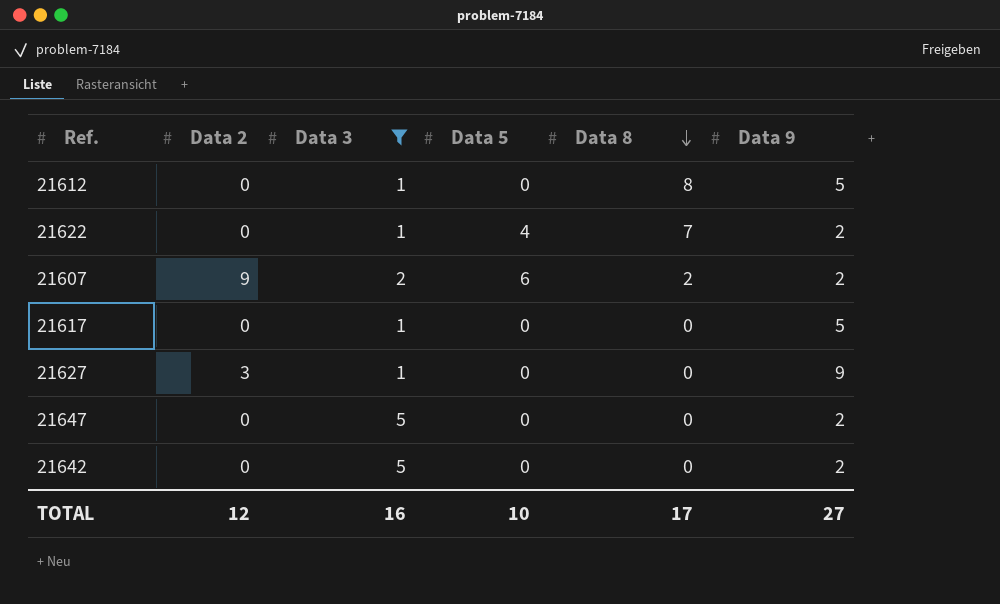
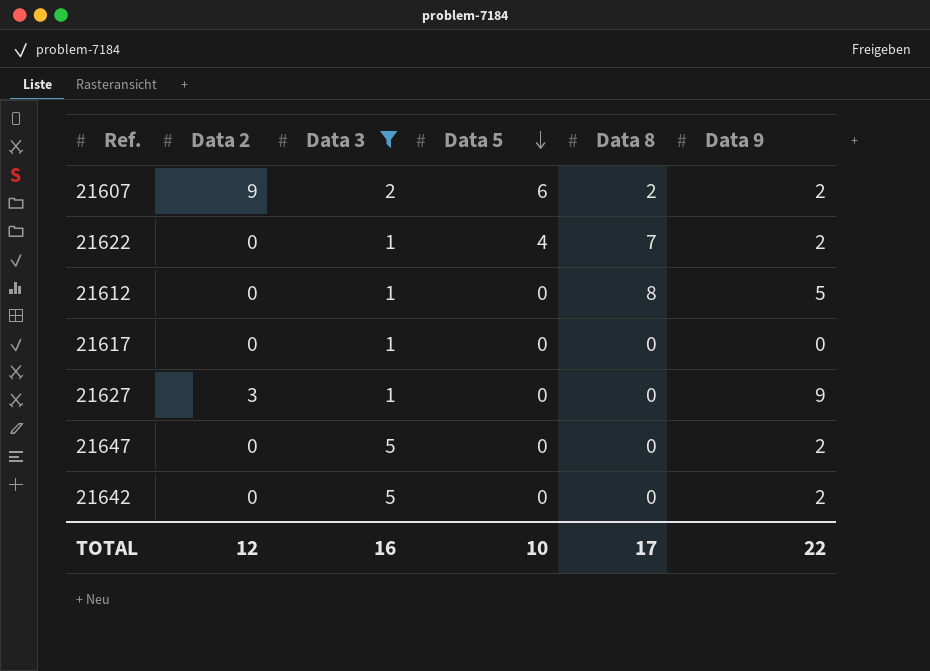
row order: Data 8 descending -> Data 5 descending
21617 | Data 9: 5 -> 0
TOTAL | Data 9: 27 -> 22

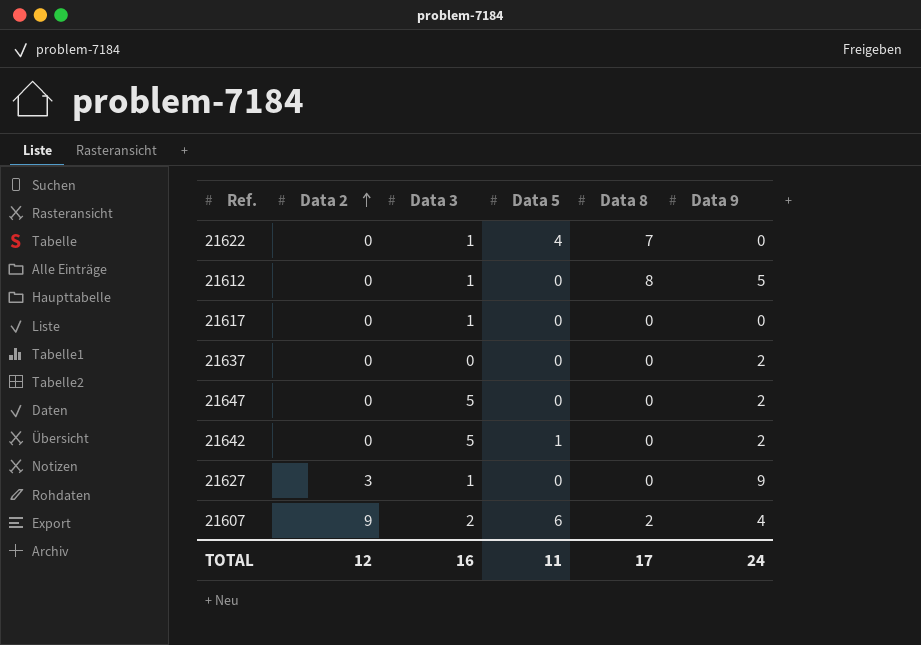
filter: Data 3 != 0 -> none
row order: Data 5 descending -> Data 2 ascending
21622 | Data 9: 2 -> 0
21642 | Data 5: 0 -> 1
21607 | Data 9: 2 -> 4
TOTAL | Data 5: 10 -> 11
TOTAL | Data 9: 22 -> 24

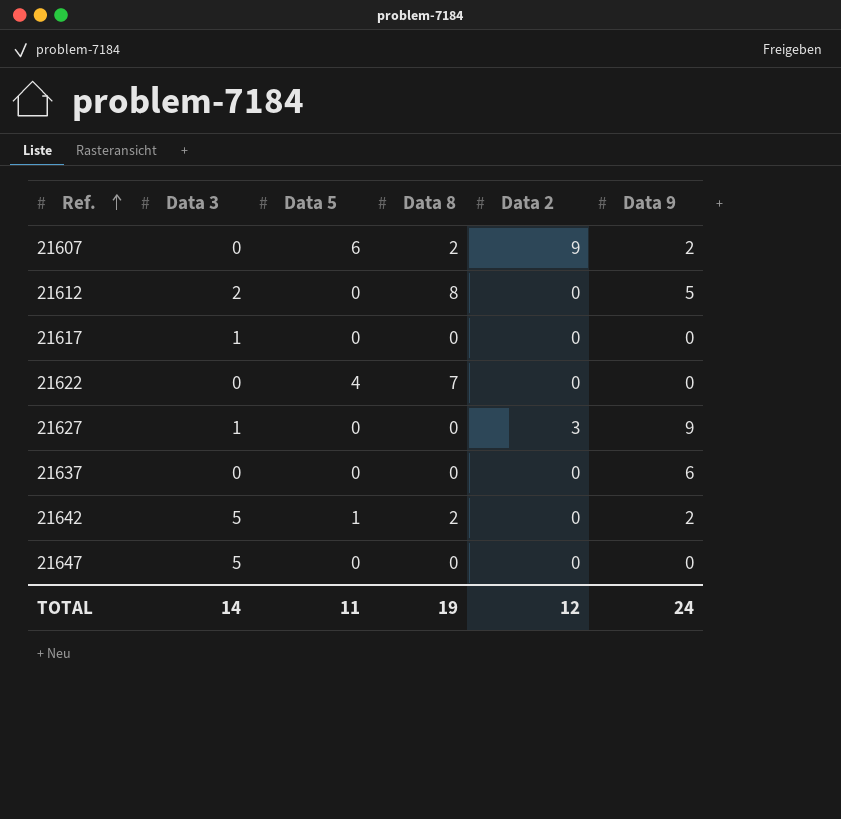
row order: Data 2 ascending -> Ref. ascending
column Data 2 | position: 2 -> 5
21607 | Data 3: 2 -> 0
21607 | Data 9: 4 -> 2
21612 | Data 3: 1 -> 2
21622 | Data 3: 1 -> 0
21637 | Data 9: 2 -> 6
21642 | Data 8: 0 -> 2
21647 | Data 9: 2 -> 0
TOTAL | Data 3: 16 -> 14
TOTAL | Data 8: 17 -> 19

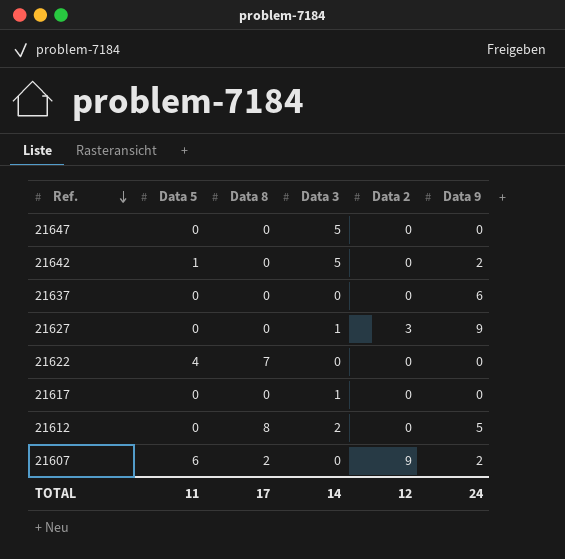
row order: Ref. ascending -> Ref. descending
column Data 3 | position: 2 -> 4
21642 | Data 8: 2 -> 0
TOTAL | Data 8: 19 -> 17

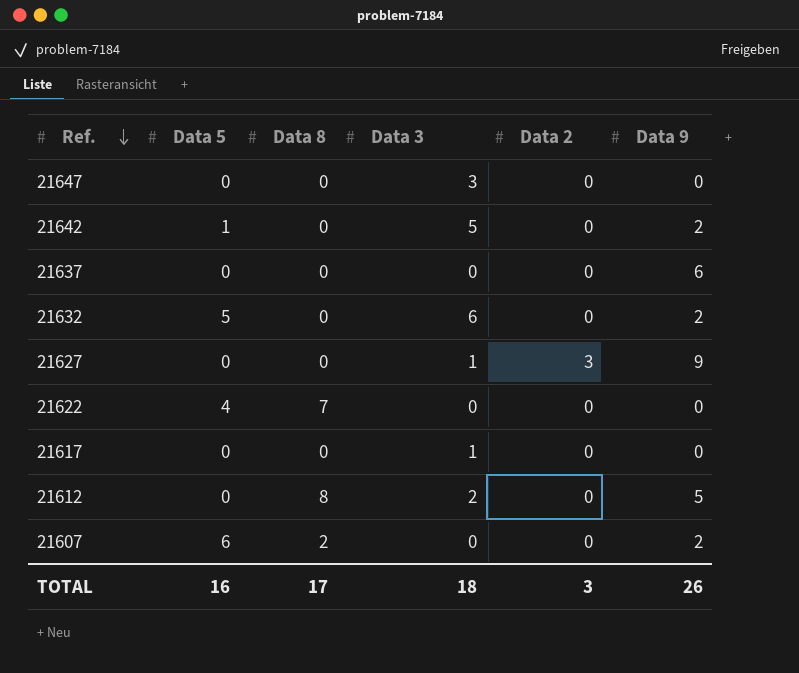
21647 | Data 3: 5 -> 3
row 21632: none -> 5 | 0 | 6 | 0 | 2
21607 | Data 2: 9 -> 0
TOTAL | Data 5: 11 -> 16
TOTAL | Data 3: 14 -> 18
TOTAL | Data 2: 12 -> 3
TOTAL | Data 9: 24 -> 26

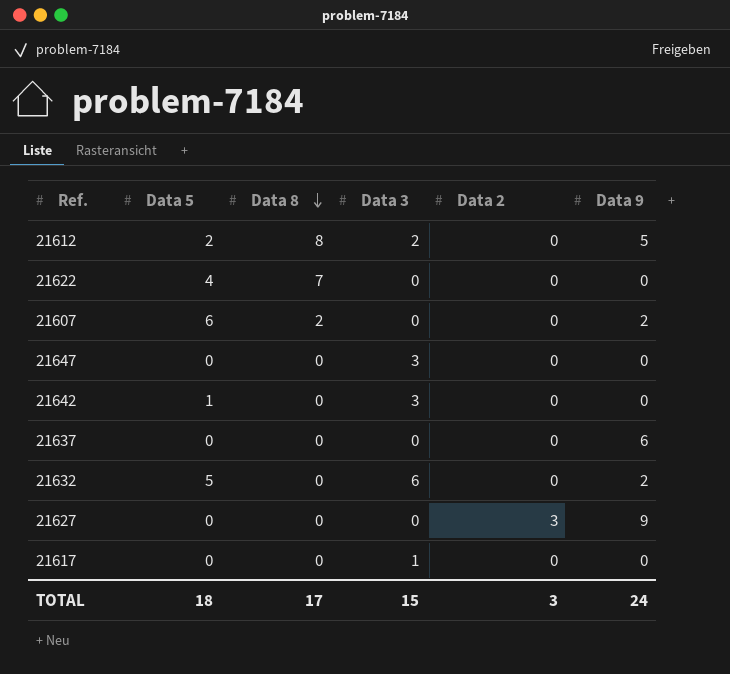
row order: Ref. descending -> Data 8 descending
21612 | Data 5: 0 -> 2
21642 | Data 3: 5 -> 3
21642 | Data 9: 2 -> 0
21627 | Data 3: 1 -> 0
TOTAL | Data 5: 16 -> 18
TOTAL | Data 3: 18 -> 15
TOTAL | Data 9: 26 -> 24

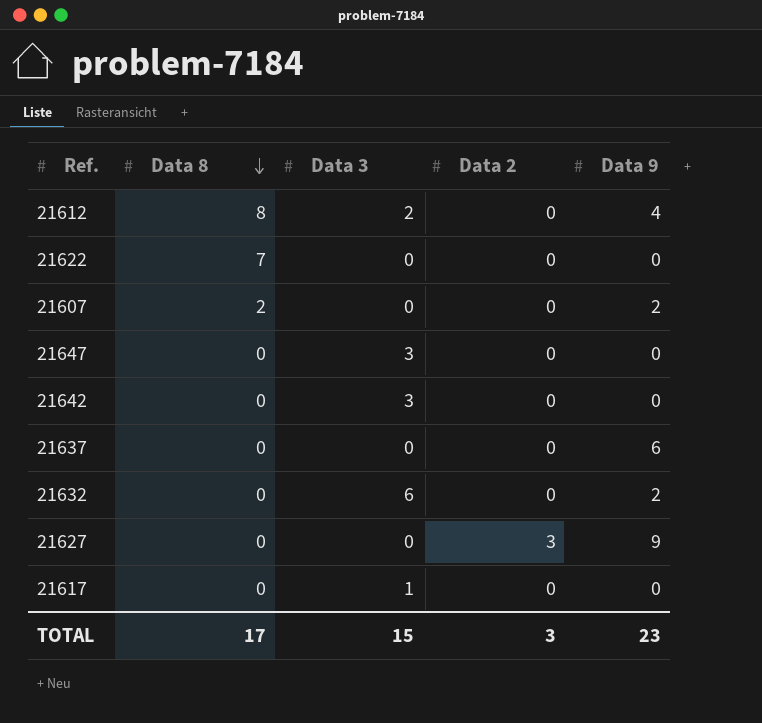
column Data 5 | position: 2 -> none
21612 | Data 9: 5 -> 4
TOTAL | Data 9: 24 -> 23

